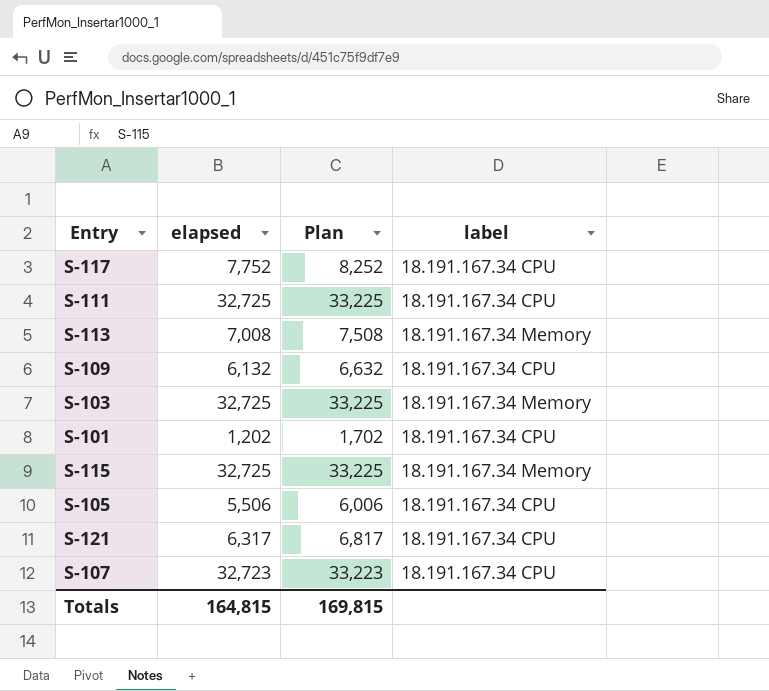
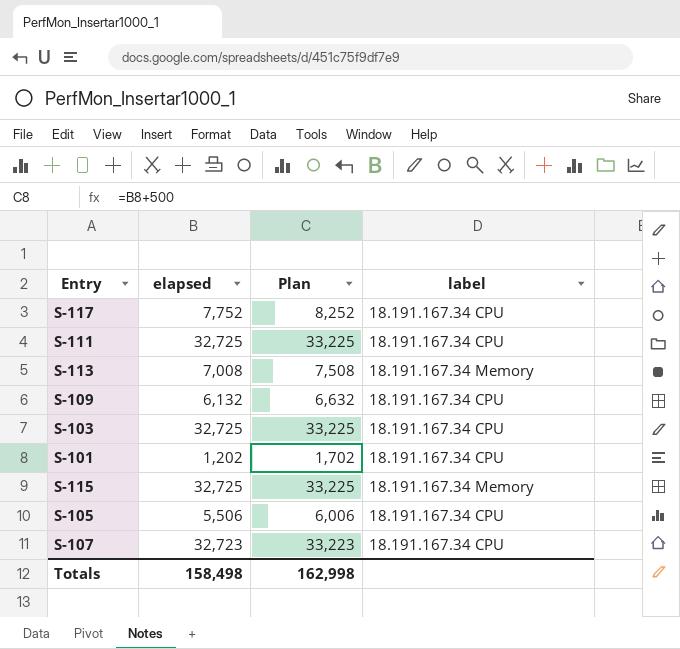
row S-121: 6,317 | 6,817 | 18.191.167.34 CPU -> none
S-103 | label: 18.191.167.34 Memory -> 18.191.167.34 CPU
Totals | elapsed: 164,815 -> 158,498
Totals | Plan: 169,815 -> 162,998

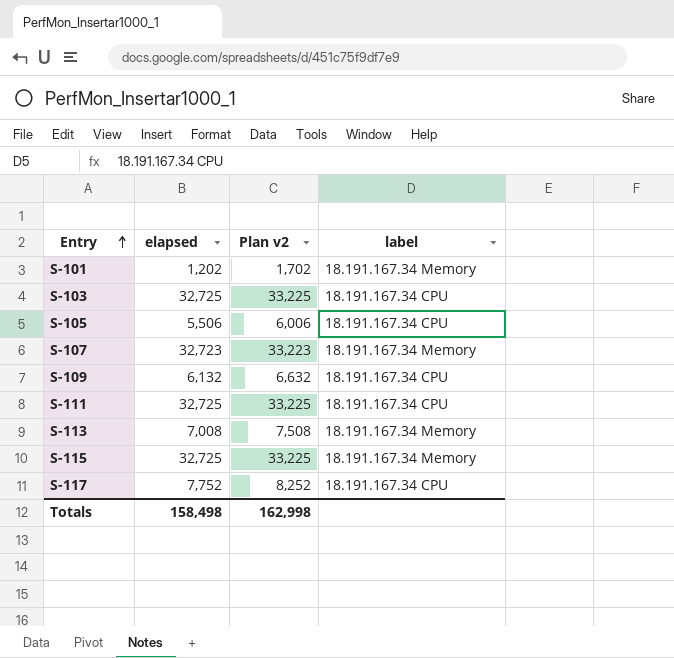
row order: none -> Entry ascending
column name: Plan -> Plan v2
S-101 | label: 18.191.167.34 CPU -> 18.191.167.34 Memory
S-107 | label: 18.191.167.34 CPU -> 18.191.167.34 Memory

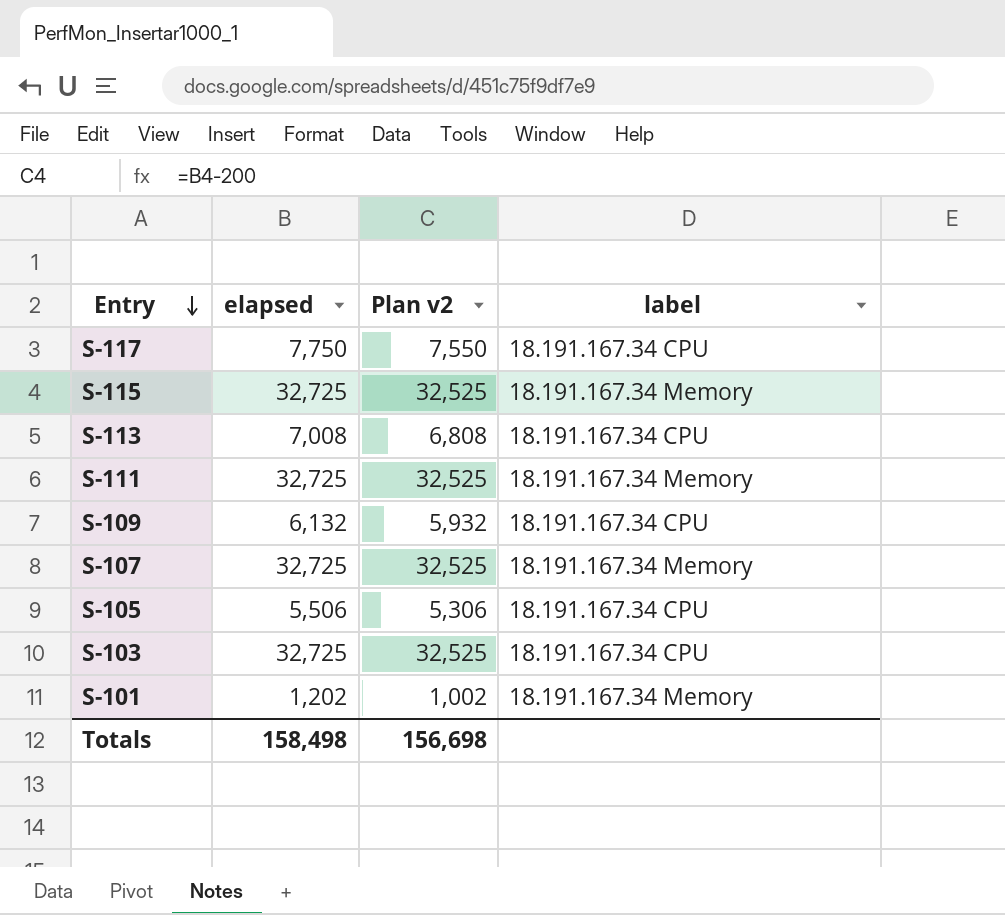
row order: Entry ascending -> Entry descending
column Plan v2 | formula: [elapsed] + 500 -> [elapsed] - 200
S-117 | elapsed: 7,752 -> 7,750
S-113 | label: 18.191.167.34 Memory -> 18.191.167.34 CPU
S-111 | label: 18.191.167.34 CPU -> 18.191.167.34 Memory
S-107 | elapsed: 32,723 -> 32,725
Totals | Plan v2: 162,998 -> 156,698

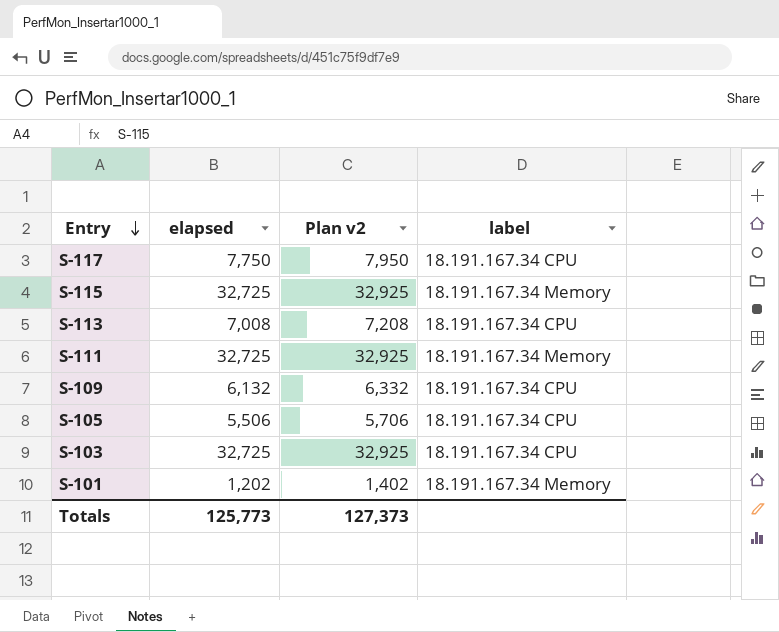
column Plan v2 | formula: [elapsed] - 200 -> [elapsed] + 200
row S-107: 32,725 | 32,525 | 18.191.167.34 Memory -> none
Totals | elapsed: 158,498 -> 125,773
Totals | Plan v2: 156,698 -> 127,373

